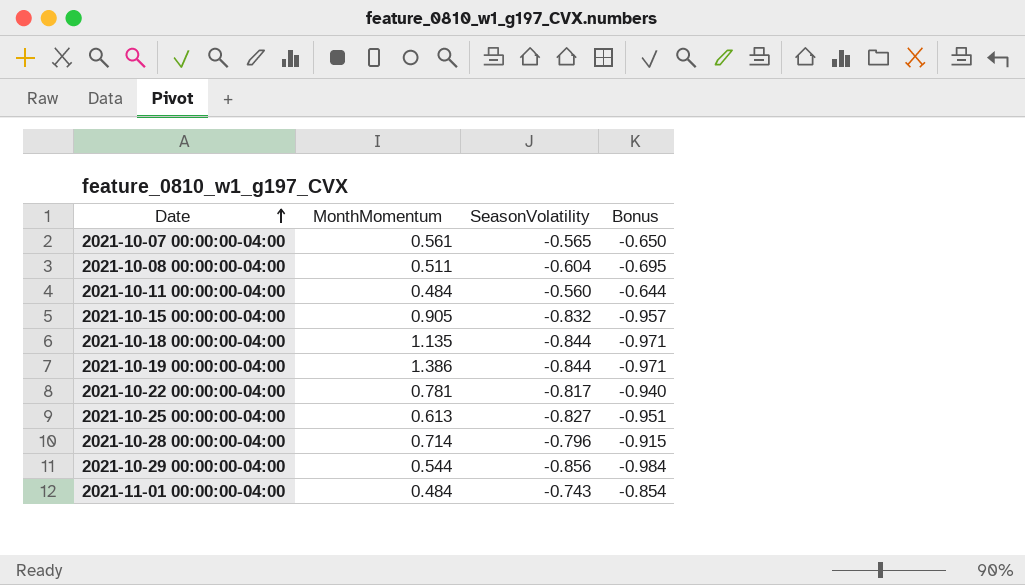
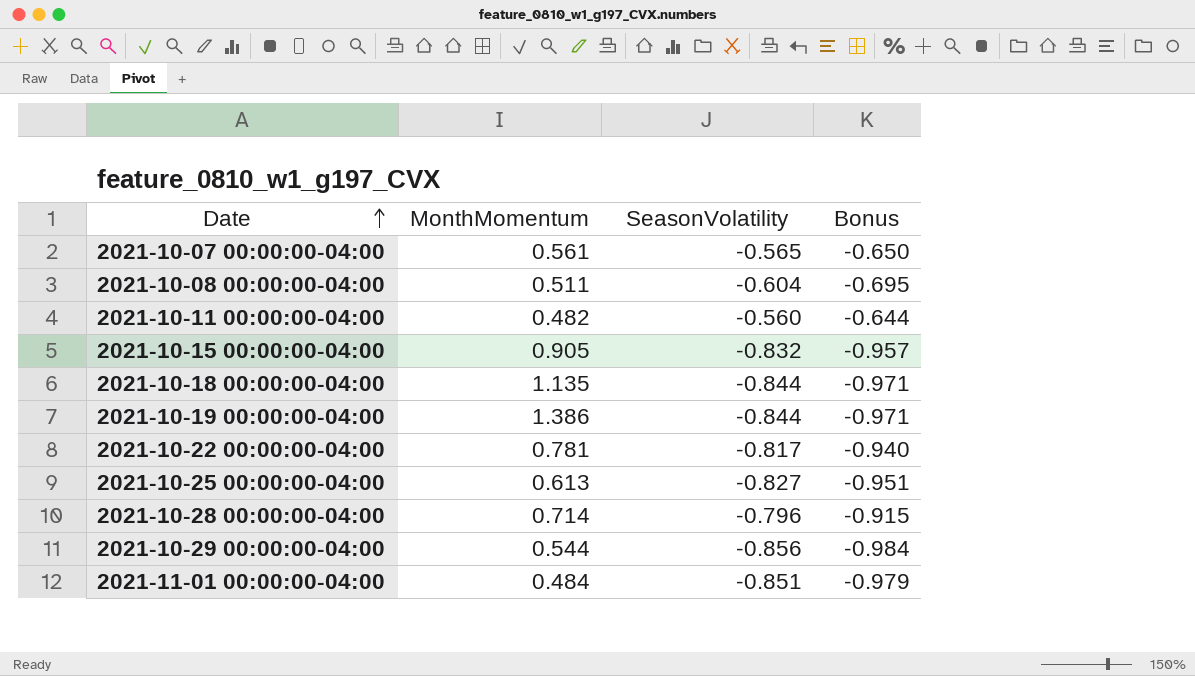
2021-10-11 00:00:00-04:00 | MonthMomentum: 0.484 -> 0.482
2021-11-01 00:00:00-04:00 | SeasonVolatility: -0.743 -> -0.851
2021-11-01 00:00:00-04:00 | Bonus: -0.854 -> -0.979

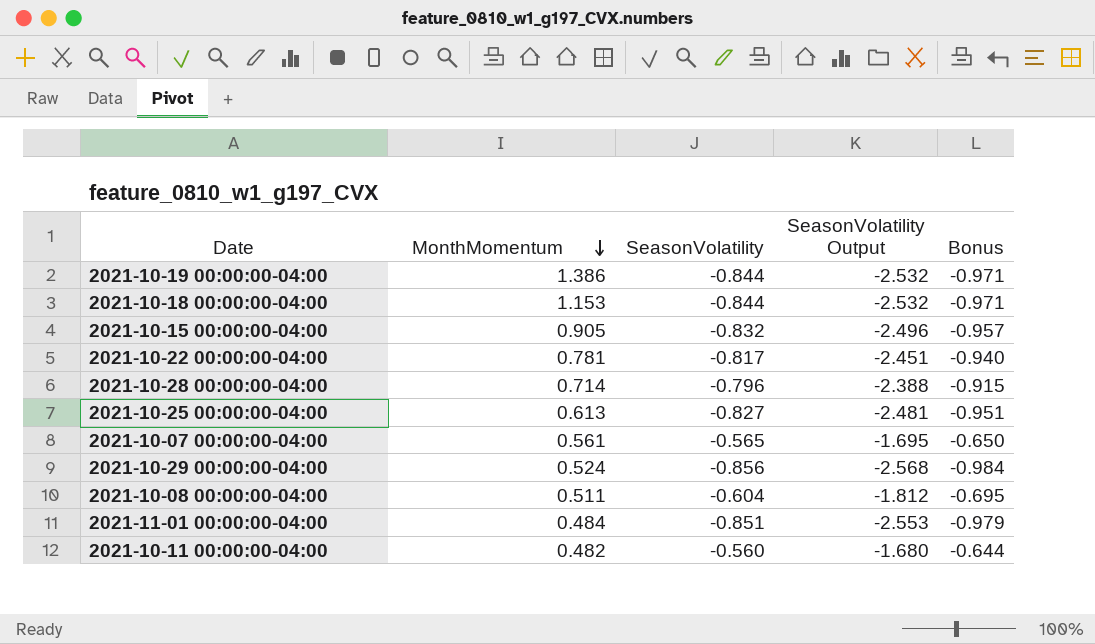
row order: Date ascending -> MonthMomentum descending
column SeasonVolatility Output | formula: none -> [SeasonVolatility] * 3
2021-10-18 00:00:00-04:00 | MonthMomentum: 1.135 -> 1.153
2021-10-29 00:00:00-04:00 | MonthMomentum: 0.544 -> 0.524

